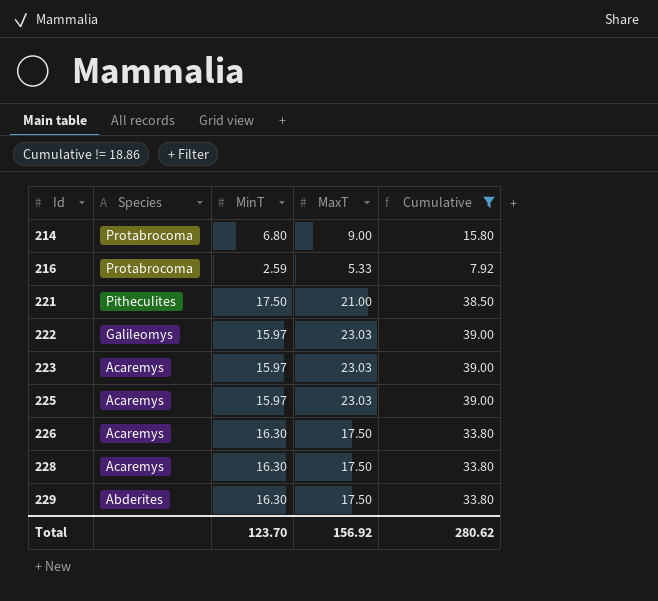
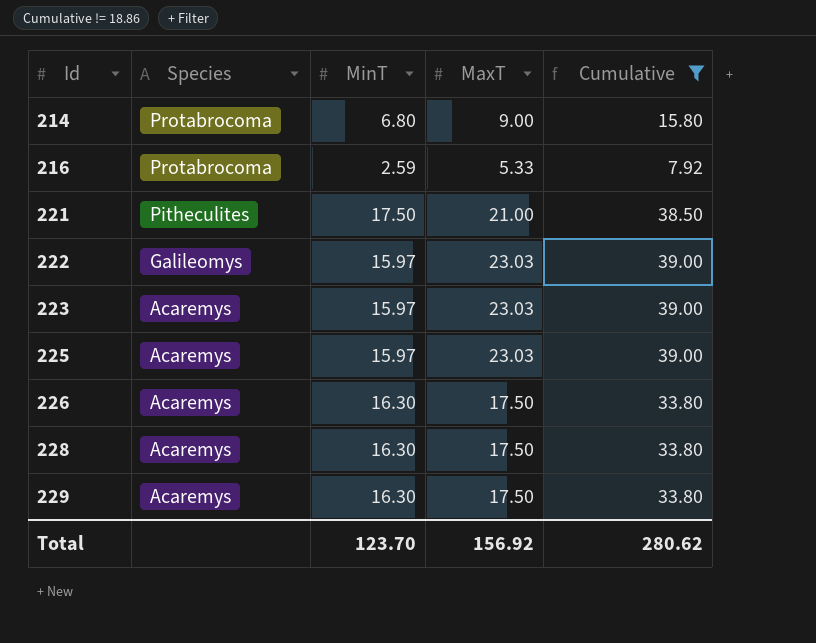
229 | Species: Abderites -> Acaremys

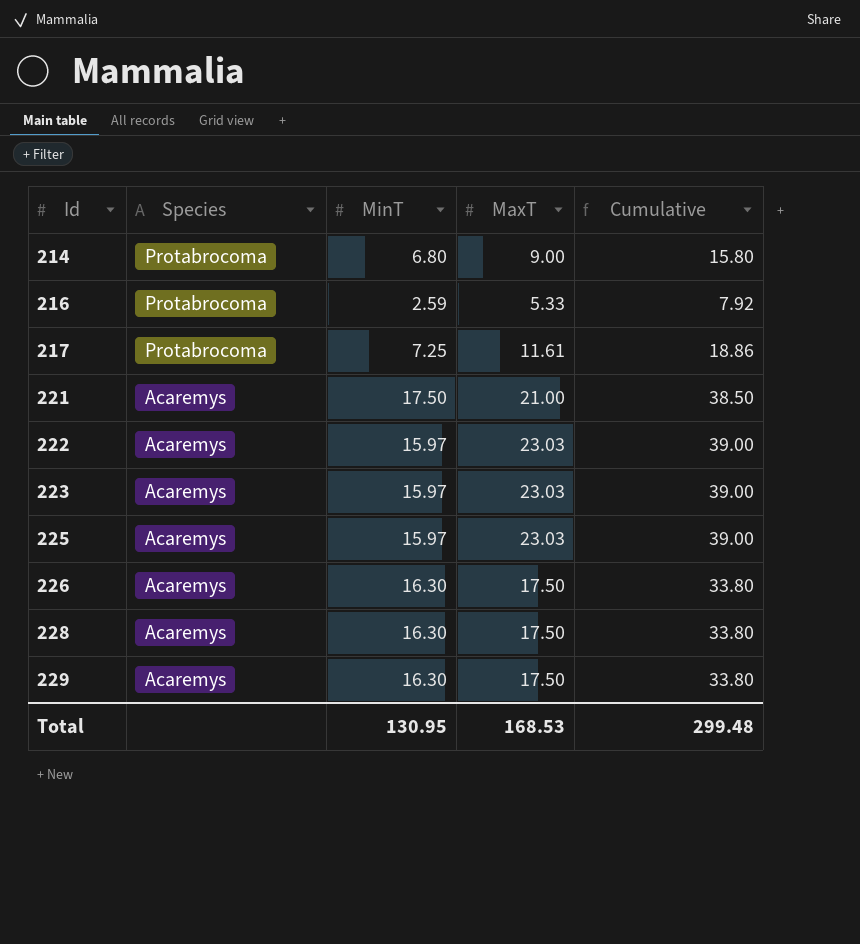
filter: Cumulative != 18.86 -> none
221 | Species: Pitheculites -> Acaremys
222 | Species: Galileomys -> Acaremys
Total | MinT: 123.70 -> 130.95
Total | MaxT: 156.92 -> 168.53
Total | Cumulative: 280.62 -> 299.48

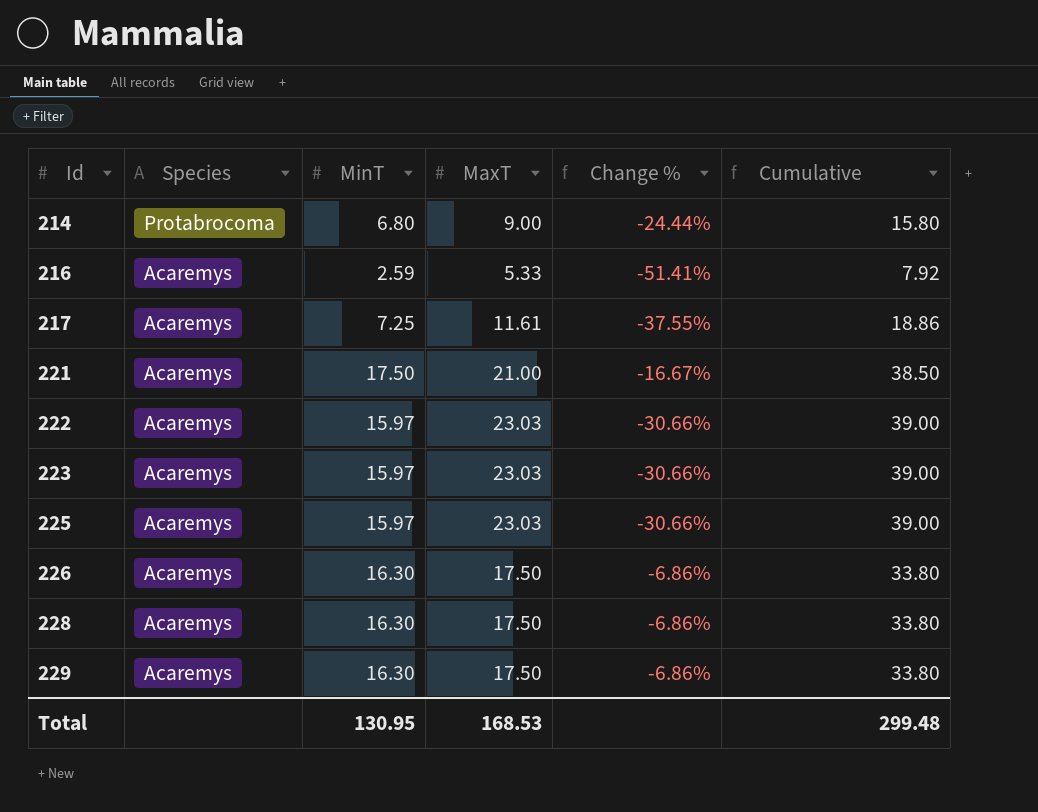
column Change % | formula: none -> ([MinT] - [MaxT]) / [MaxT]
216 | Species: Protabrocoma -> Acaremys
217 | Species: Protabrocoma -> Acaremys

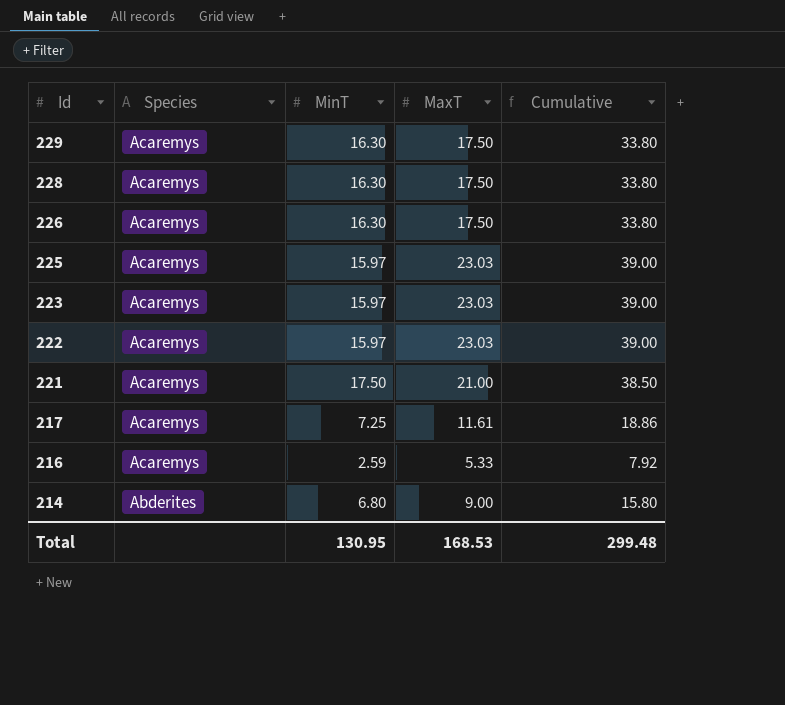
row order: Id ascending -> Id descending
column Change % | formula: ([MinT] - [MaxT]) / [MaxT] -> none
214 | Species: Protabrocoma -> Abderites

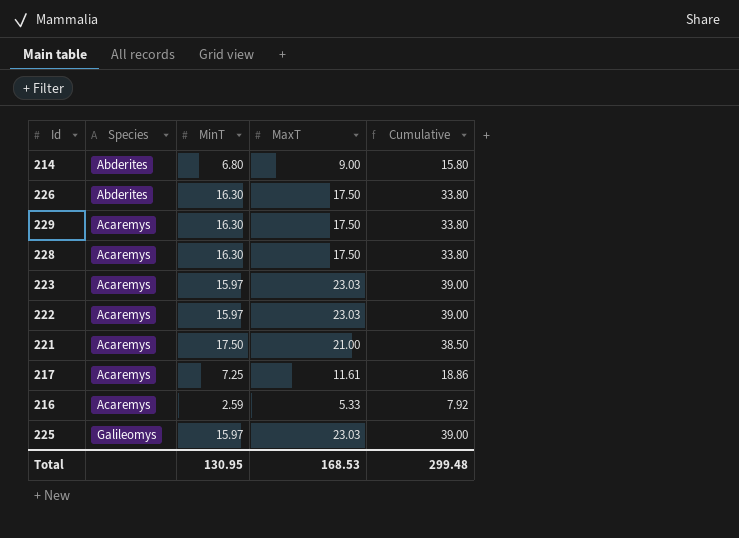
row order: Id descending -> Species ascending
226 | Species: Acaremys -> Abderites
225 | Species: Acaremys -> Galileomys

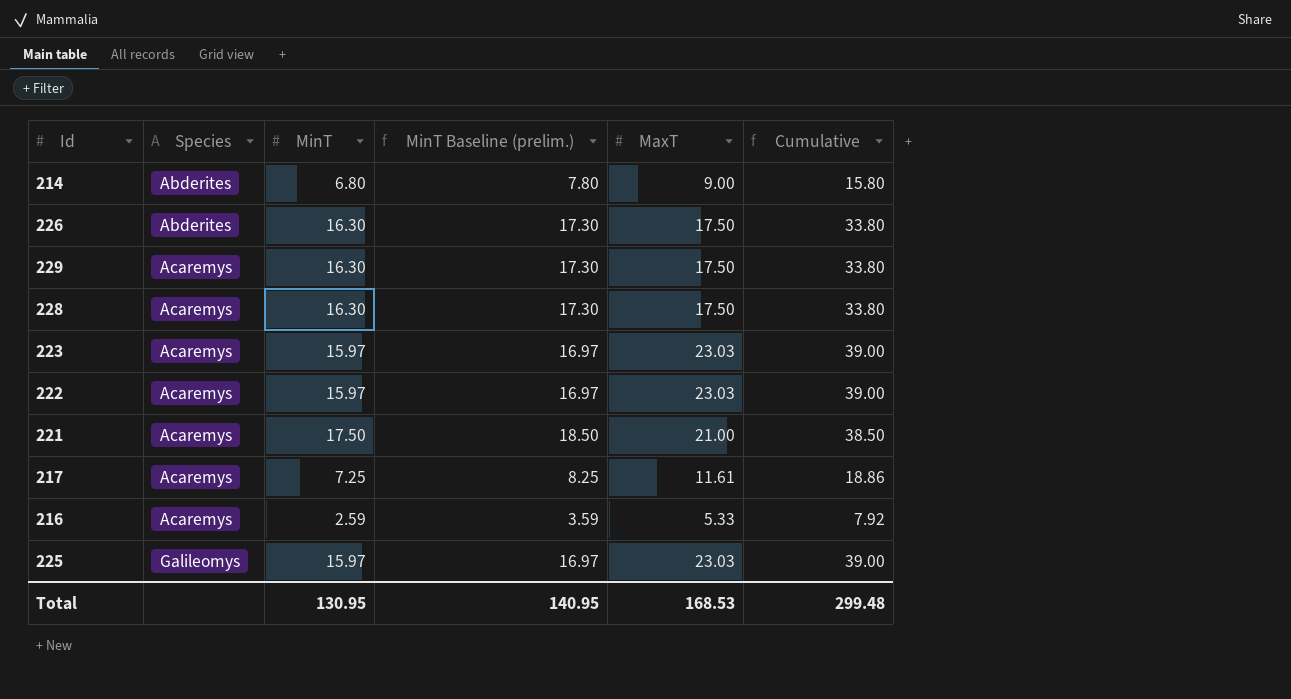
column MinT Baseline (prelim.) | formula: none -> [MinT] + 1

